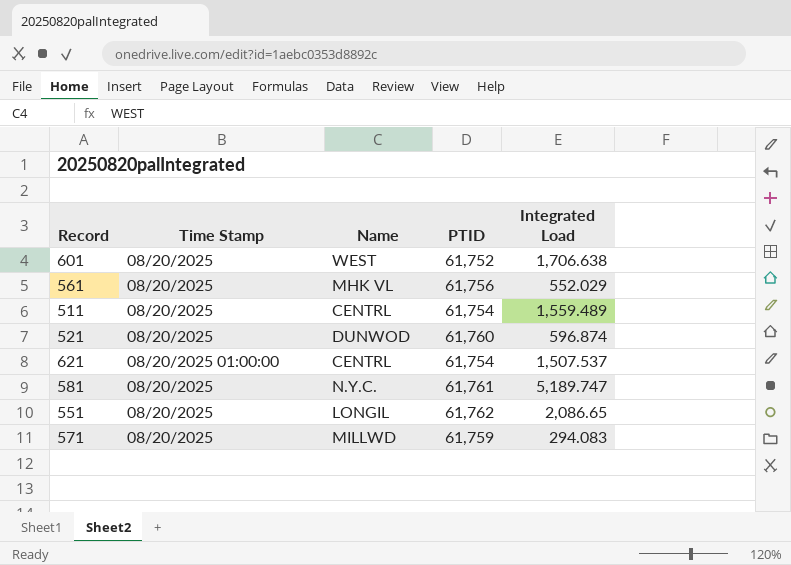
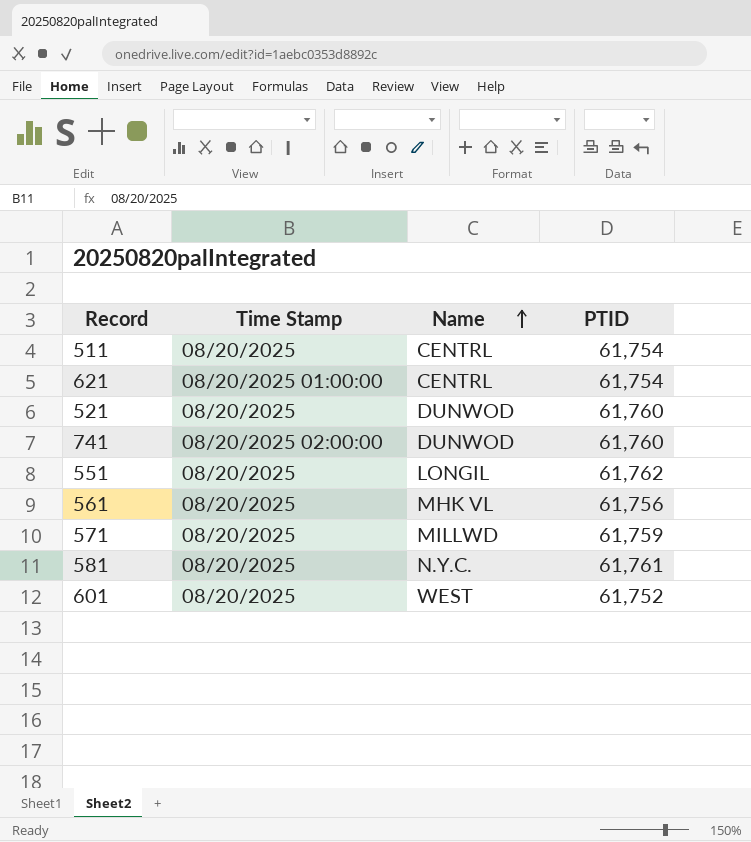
row order: none -> Name ascending
column Integrated Load | position: 5 -> none
row 741: none -> 08/20/2025 02:00:00 | DUNWOD | 61,760

